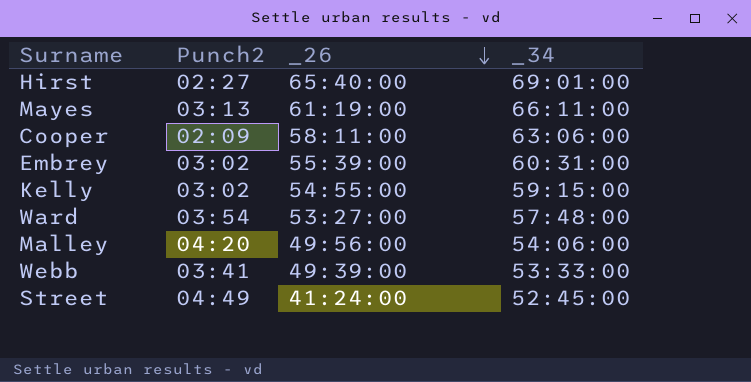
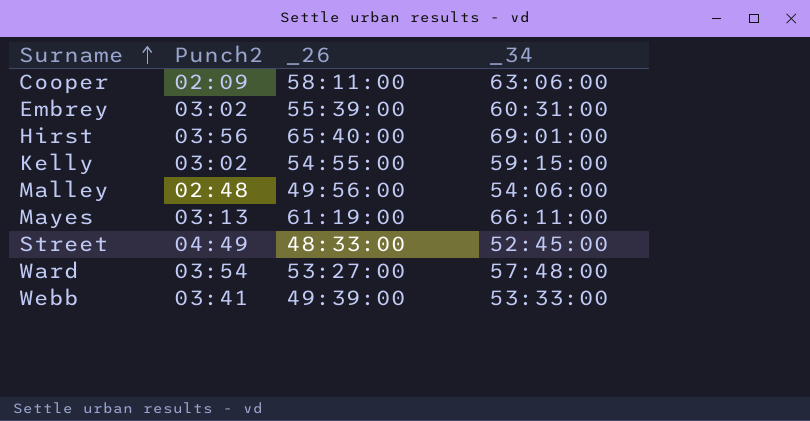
row order: _26 descending -> Surname ascending
Hirst | Punch2: 02:27 -> 03:56
Malley | Punch2: 04:20 -> 02:48
Street | _26: 41:24:00 -> 48:33:00

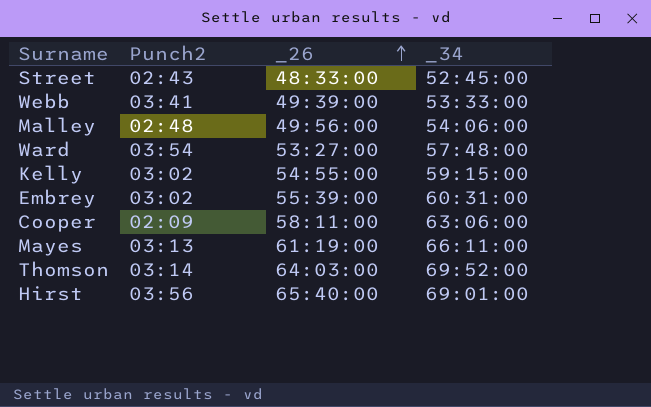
row order: Surname ascending -> _26 ascending
Street | Punch2: 04:49 -> 02:43
row Thomson: none -> 03:14 | 64:03:00 | 69:52:00

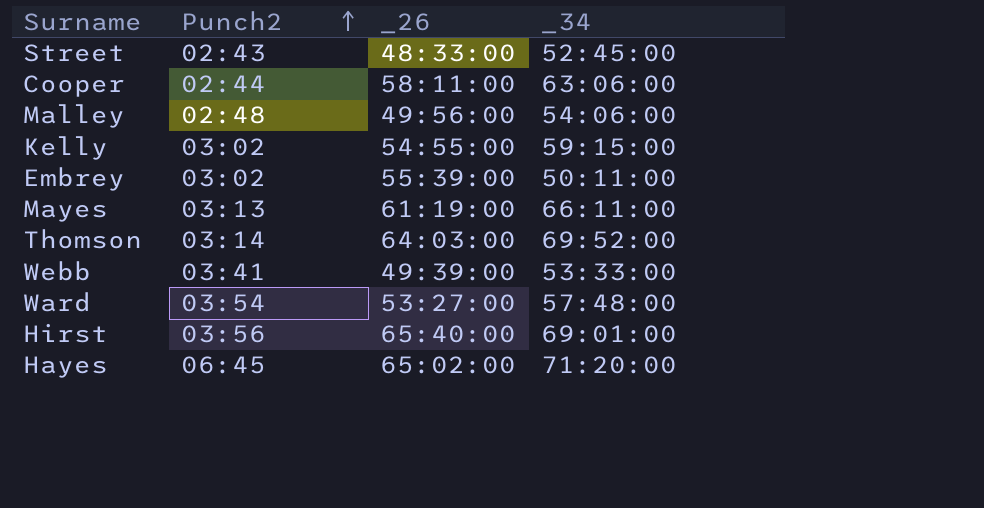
row order: _26 ascending -> Punch2 ascending
Cooper | Punch2: 02:09 -> 02:44
Embrey | _34: 60:31:00 -> 50:11:00
row Hayes: none -> 06:45 | 65:02:00 | 71:20:00

